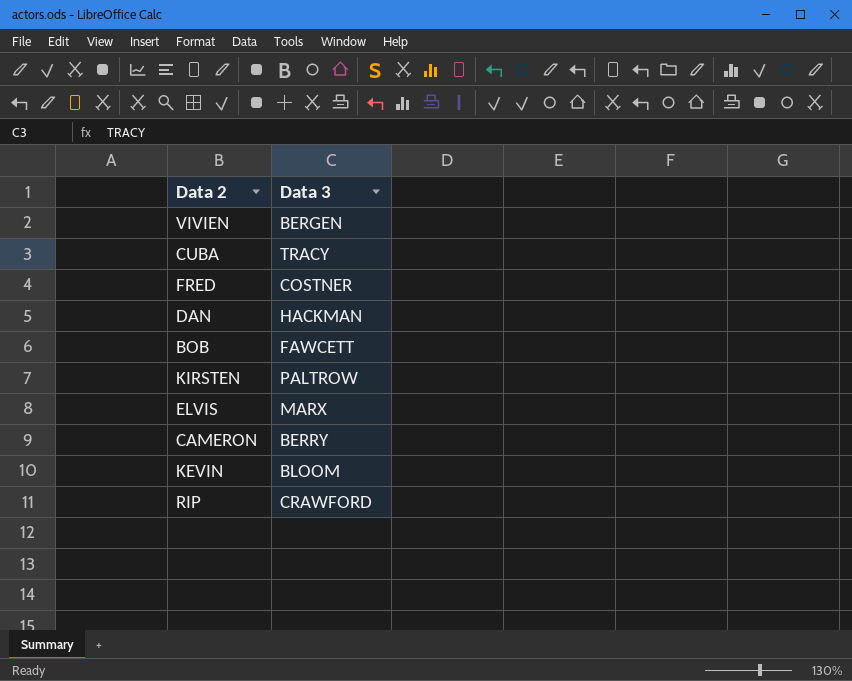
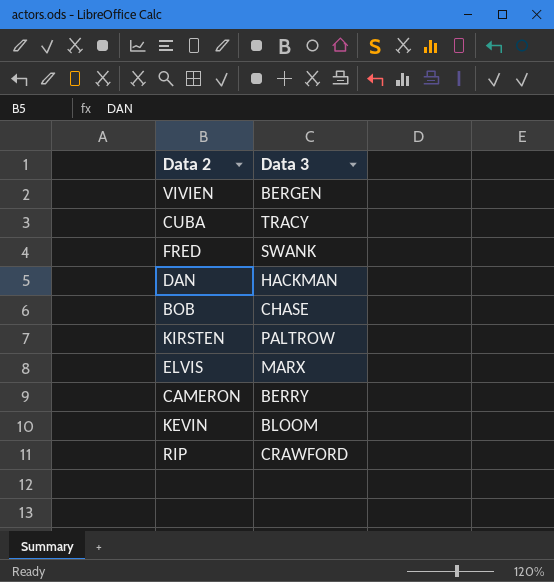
FRED | Data 3: COSTNER -> SWANK
BOB | Data 3: FAWCETT -> CHASE

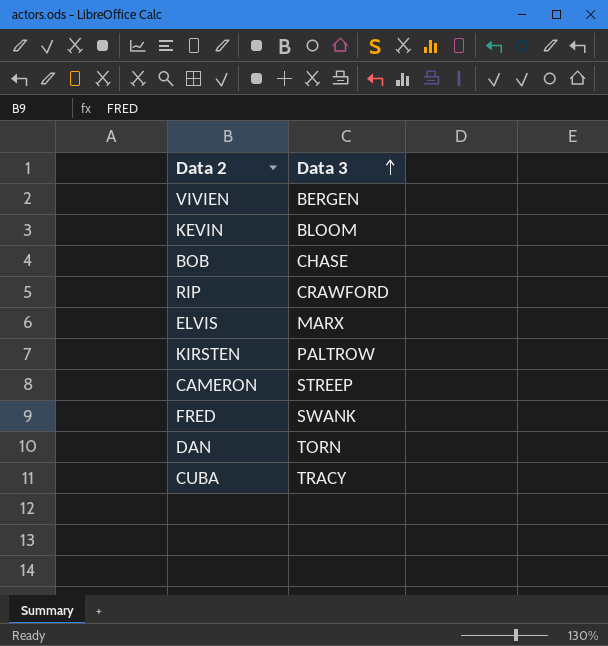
row order: none -> Data 3 ascending
CAMERON | Data 3: BERRY -> STREEP
DAN | Data 3: HACKMAN -> TORN

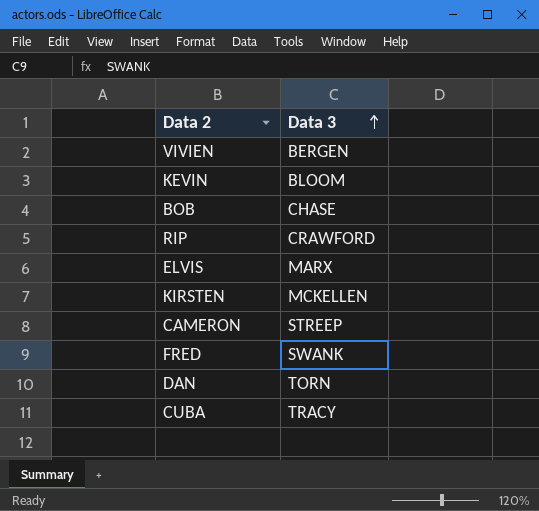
KIRSTEN | Data 3: PALTROW -> MCKELLEN

